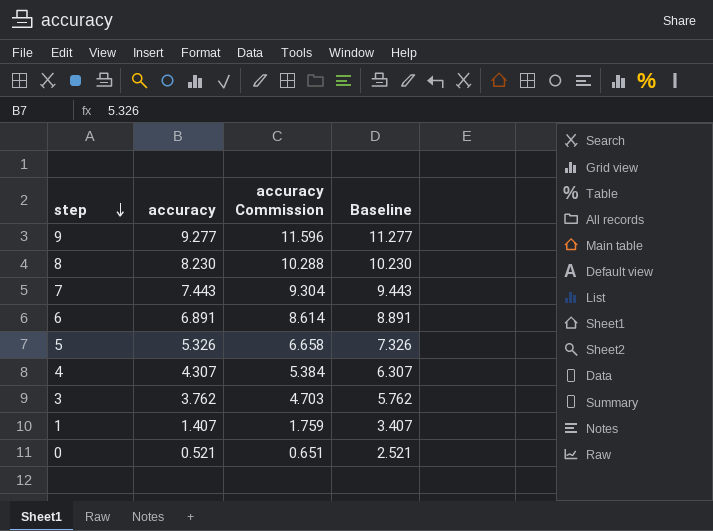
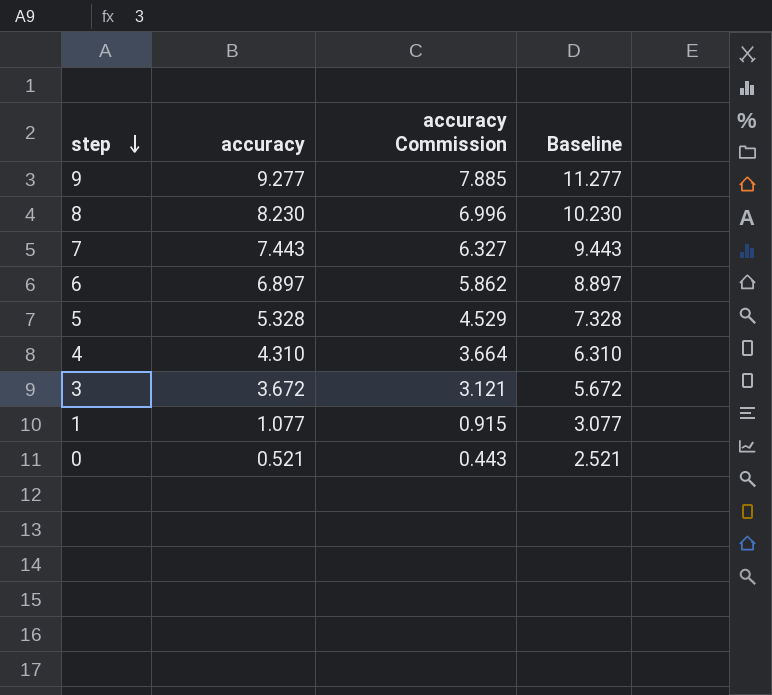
column accuracy Commission | formula: [accuracy] * 1.25 -> [accuracy] * 0.85
6 | accuracy: 6.891 -> 6.897
6 | Baseline: 8.891 -> 8.897
5 | accuracy: 5.326 -> 5.328
5 | Baseline: 7.326 -> 7.328
4 | accuracy: 4.307 -> 4.310
4 | Baseline: 6.307 -> 6.310
3 | accuracy: 3.762 -> 3.672
3 | Baseline: 5.762 -> 5.672
1 | accuracy: 1.407 -> 1.077
1 | Baseline: 3.407 -> 3.077

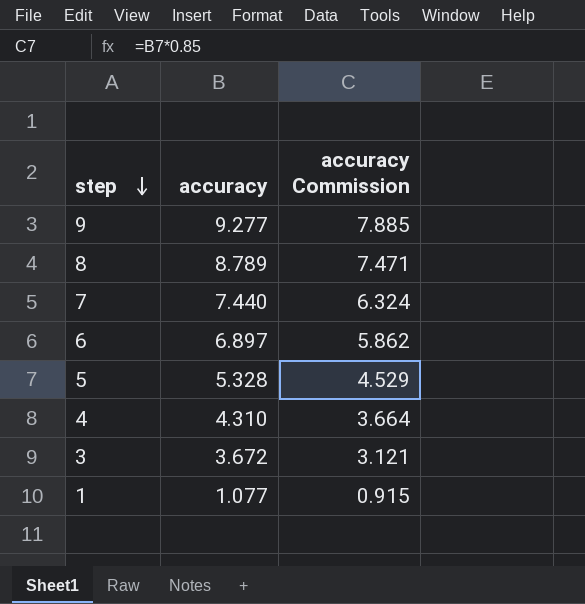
column Baseline | formula: [accuracy] + 2 -> none
row 0: 0.521 | 0.443 | 2.521 -> none
8 | accuracy: 8.230 -> 8.789
8 | accuracy Commission: 6.996 -> 7.471
7 | accuracy: 7.443 -> 7.440
7 | accuracy Commission: 6.327 -> 6.324

